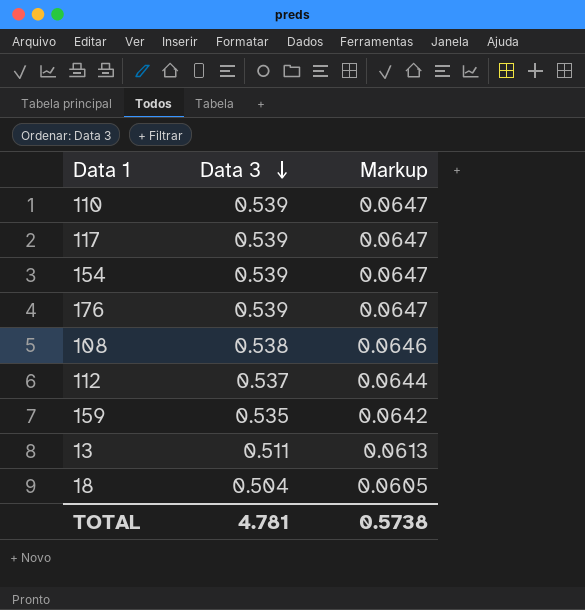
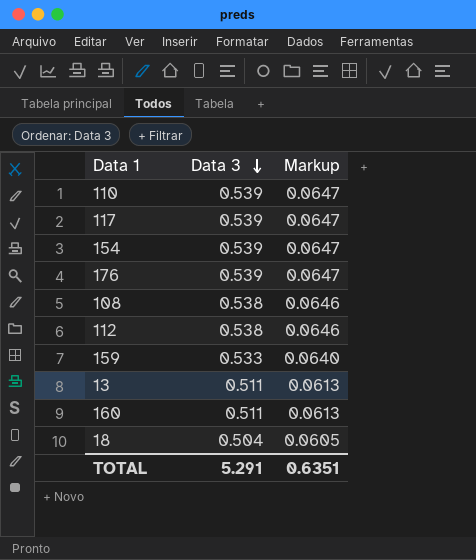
112 | Data 3: 0.537 -> 0.538
112 | Markup: 0.0644 -> 0.0646
159 | Data 3: 0.535 -> 0.533
159 | Markup: 0.0642 -> 0.0640
row 160: none -> 0.511 | 0.0613
TOTAL | Data 3: 4.781 -> 5.291
TOTAL | Markup: 0.5738 -> 0.6351

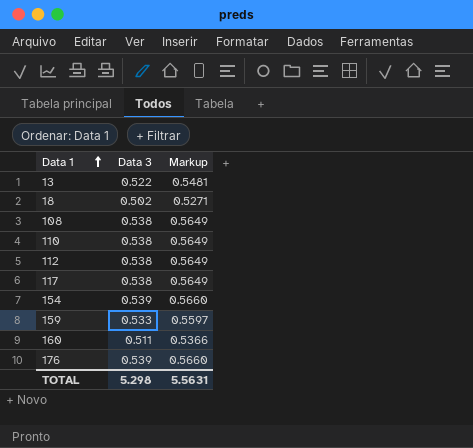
row order: Data 3 descending -> Data 1 ascending
column Markup | formula: [Data 3] * 0.12 -> [Data 3] * 1.05
13 | Data 3: 0.511 -> 0.522
18 | Data 3: 0.504 -> 0.502
110 | Data 3: 0.539 -> 0.538
117 | Data 3: 0.539 -> 0.538
TOTAL | Data 3: 5.291 -> 5.298
TOTAL | Markup: 0.6351 -> 5.5631

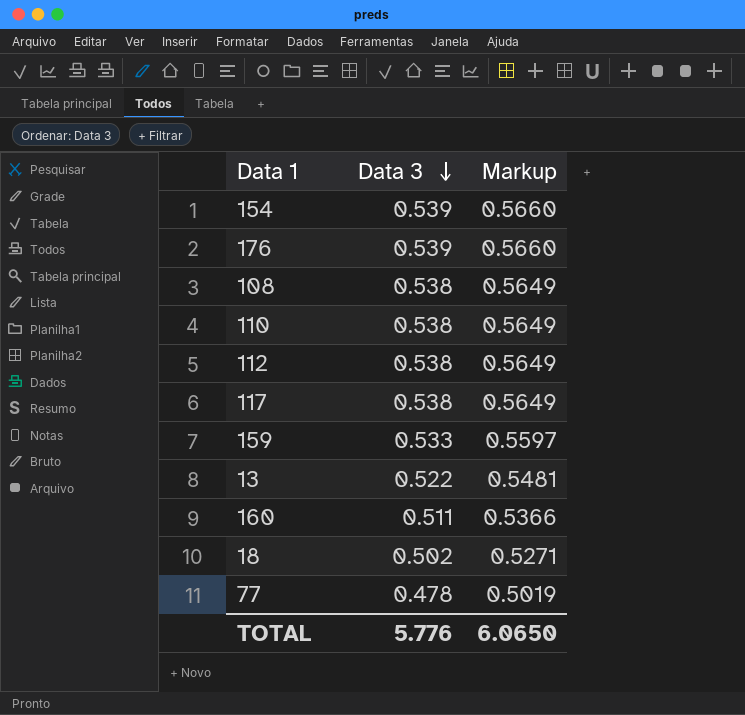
row order: Data 1 ascending -> Data 3 descending
row 77: none -> 0.478 | 0.5019
TOTAL | Data 3: 5.298 -> 5.776
TOTAL | Markup: 5.5631 -> 6.0650

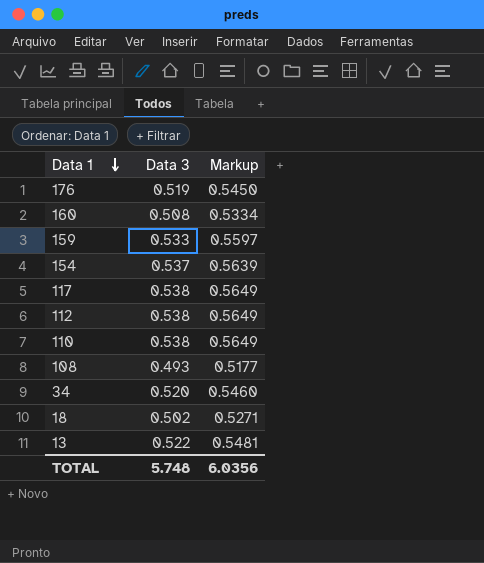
row order: Data 3 descending -> Data 1 descending
row 77: 0.478 | 0.5019 -> none
176 | Data 3: 0.539 -> 0.519
176 | Markup: 0.5660 -> 0.5450
160 | Data 3: 0.511 -> 0.508
160 | Markup: 0.5366 -> 0.5334
154 | Data 3: 0.539 -> 0.537
154 | Markup: 0.5660 -> 0.5639
108 | Data 3: 0.538 -> 0.493
108 | Markup: 0.5649 -> 0.5177
row 34: none -> 0.520 | 0.5460
TOTAL | Data 3: 5.776 -> 5.748
TOTAL | Markup: 6.0650 -> 6.0356

